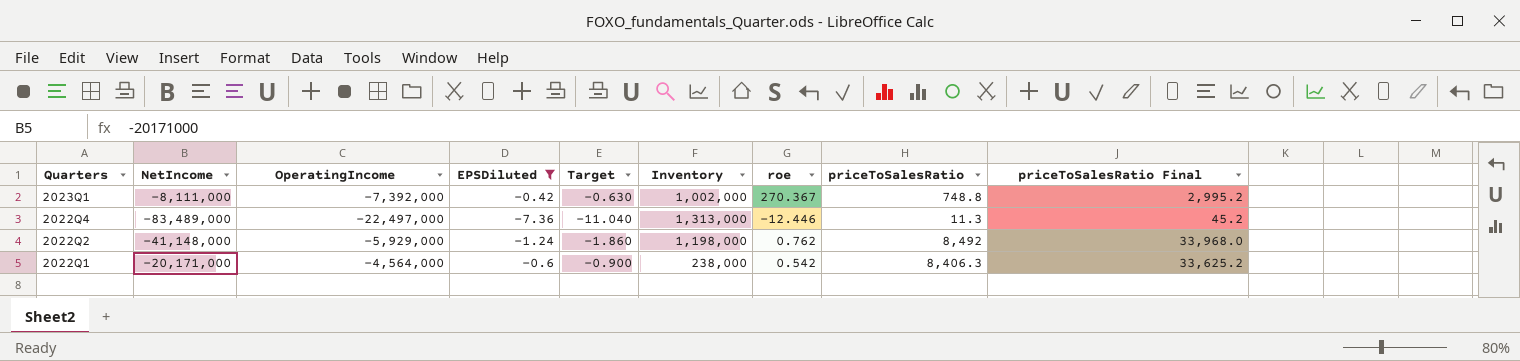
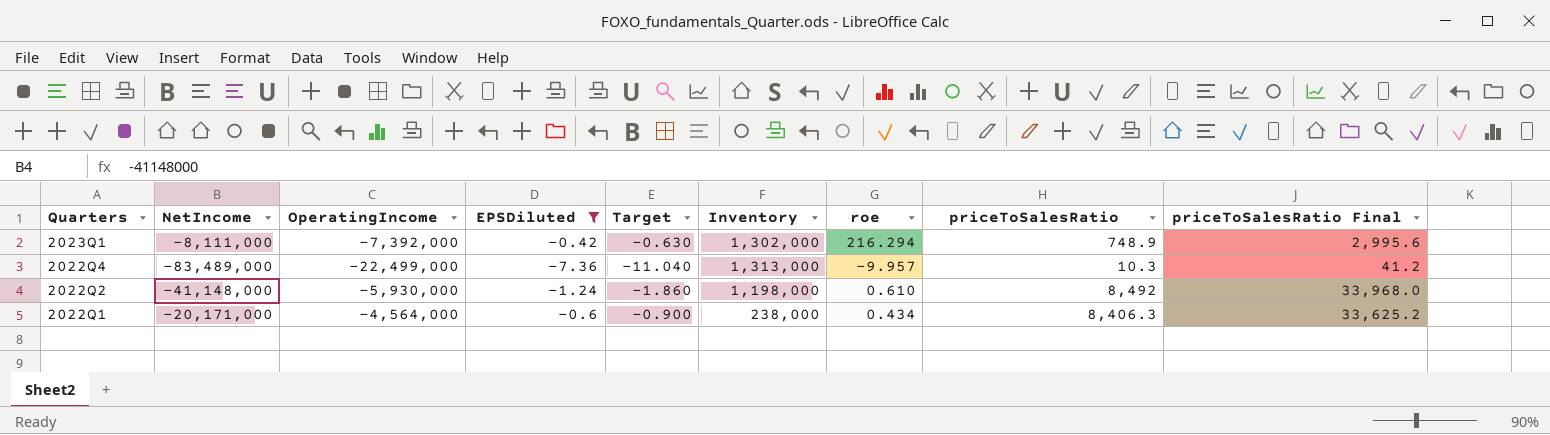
2023Q1 | Inventory: 1,002,000 -> 1,302,000
2023Q1 | roe: 270.367 -> 216.294
2023Q1 | priceToSalesRatio: 748.8 -> 748.9
2023Q1 | priceToSalesRatio Final: 2,995.2 -> 2,995.6
2022Q4 | OperatingIncome: -22,497,000 -> -22,499,000
2022Q4 | roe: -12.446 -> -9.957
2022Q4 | priceToSalesRatio: 11.3 -> 10.3
2022Q4 | priceToSalesRatio Final: 45.2 -> 41.2
2022Q2 | OperatingIncome: -5,929,000 -> -5,930,000
2022Q2 | roe: 0.762 -> 0.610
2022Q1 | roe: 0.542 -> 0.434

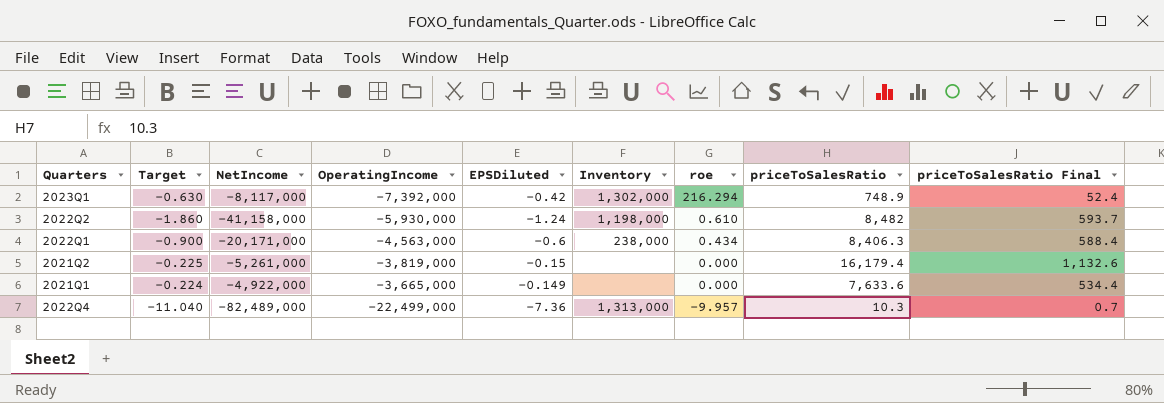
filter: EPSDiluted <= -0.42 -> none
row order: Quarters descending -> roe descending
column Target | position: 5 -> 2
column priceToSalesRatio Final | formula: [priceToSalesRatio] * 4 -> [priceToSalesRatio] * 0.07
2023Q1 | NetIncome: -8,111,000 -> -8,117,000
2022Q2 | NetIncome: -41,148,000 -> -41,158,000
2022Q2 | priceToSalesRatio: 8,492 -> 8,482
2022Q1 | OperatingIncome: -4,564,000 -> -4,563,000
2022Q4 | NetIncome: -83,489,000 -> -82,489,000

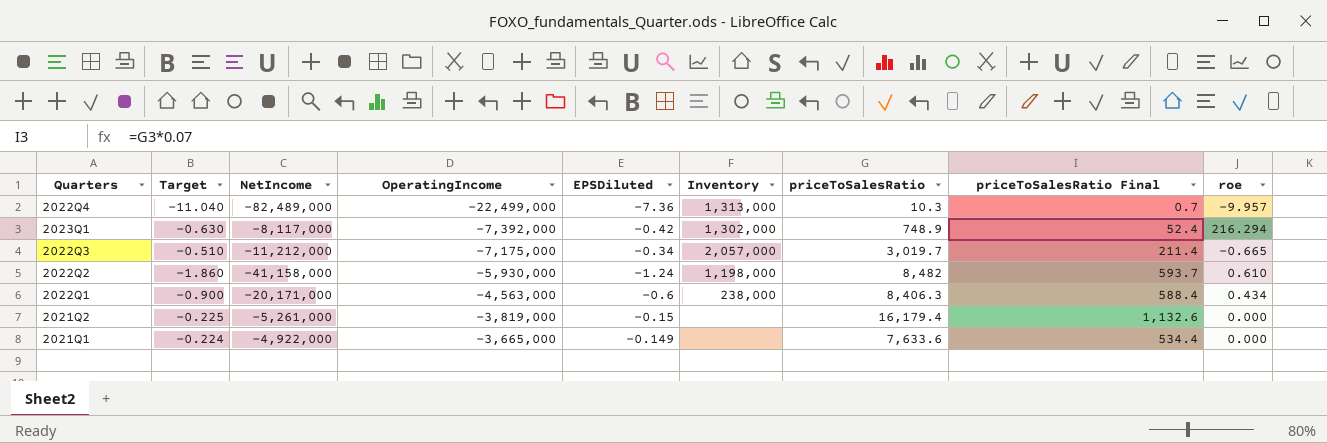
row order: roe descending -> OperatingIncome ascending
column roe | position: 7 -> 9
row 2022Q3: none -> -0.510 | -11,212,000 | -7,175,000 | -0.34 | 2,057,000 | 3,019.7 | 211.4 | -0.665

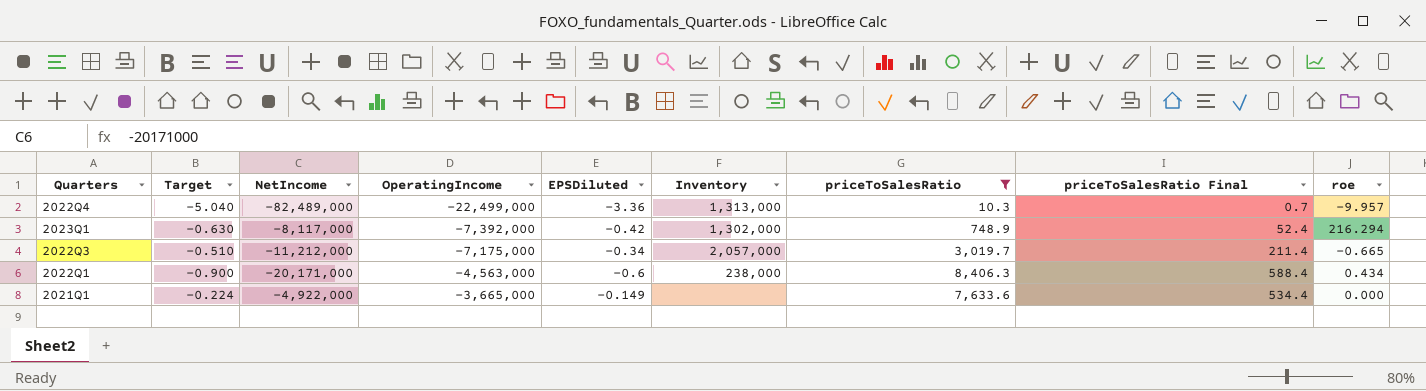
filter: none -> priceToSalesRatio <= 8,406.3
2022Q4 | Target: -11.040 -> -5.040
2022Q4 | EPSDiluted: -7.36 -> -3.36

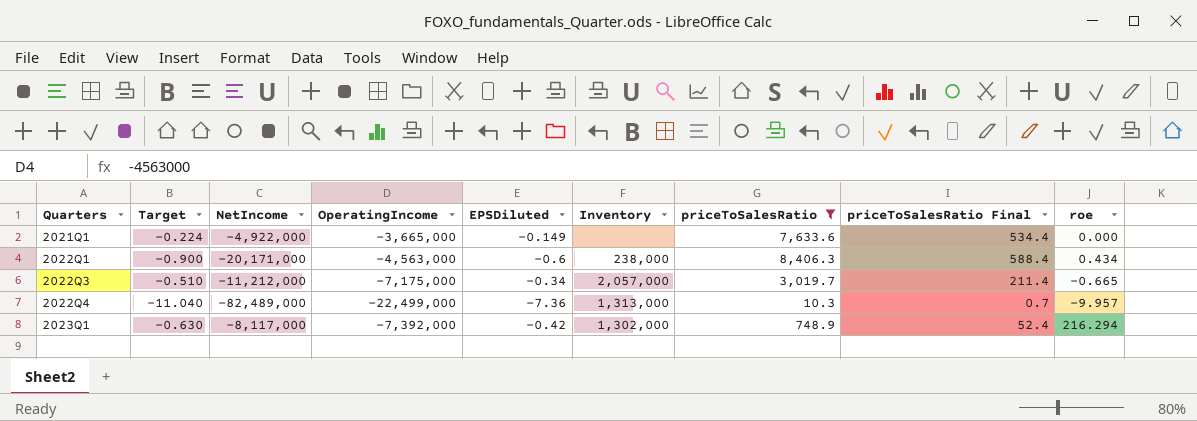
row order: OperatingIncome ascending -> Quarters ascending
2022Q4 | Target: -5.040 -> -11.040
2022Q4 | EPSDiluted: -3.36 -> -7.36

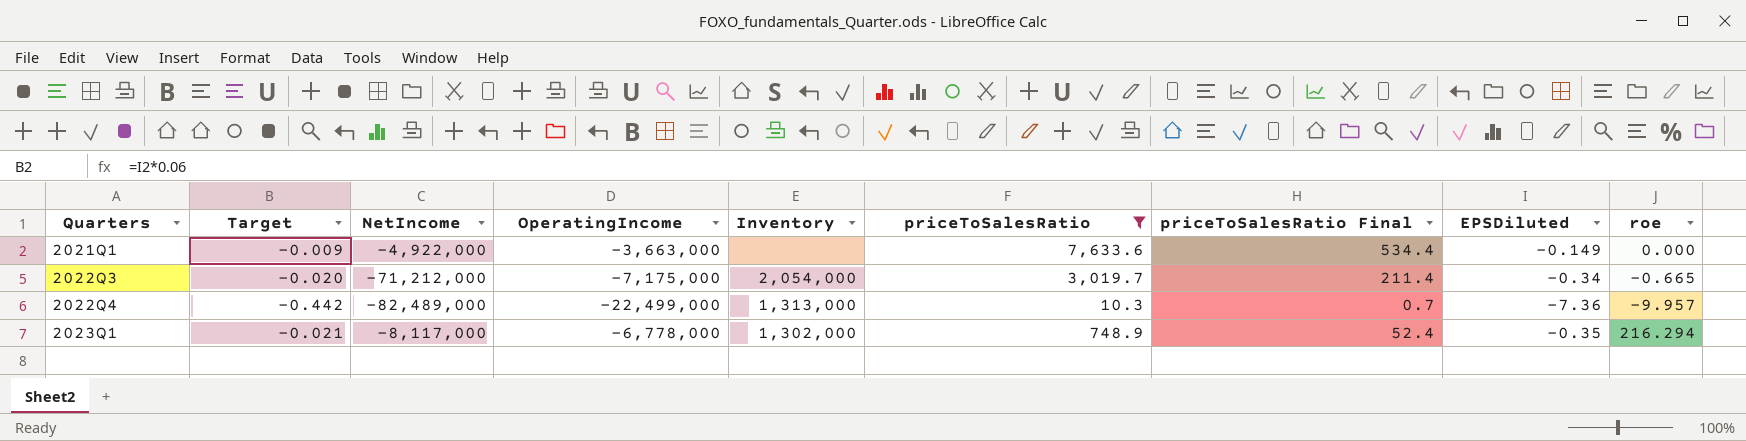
column Target | formula: [EPSDiluted] * 1.5 -> [EPSDiluted] * 0.06
column EPSDiluted | position: 5 -> 8
row 2022Q1: -0.900 | -20,171,000 | -4,563,000 | -0.6 | 238,000 | 8,406.3 | 588.4 | 0.434 -> none
2021Q1 | OperatingIncome: -3,665,000 -> -3,663,000
2022Q3 | NetIncome: -11,212,000 -> -71,212,000
2022Q3 | Inventory: 2,057,000 -> 2,054,000
2023Q1 | OperatingIncome: -7,392,000 -> -6,778,000
2023Q1 | EPSDiluted: -0.42 -> -0.35

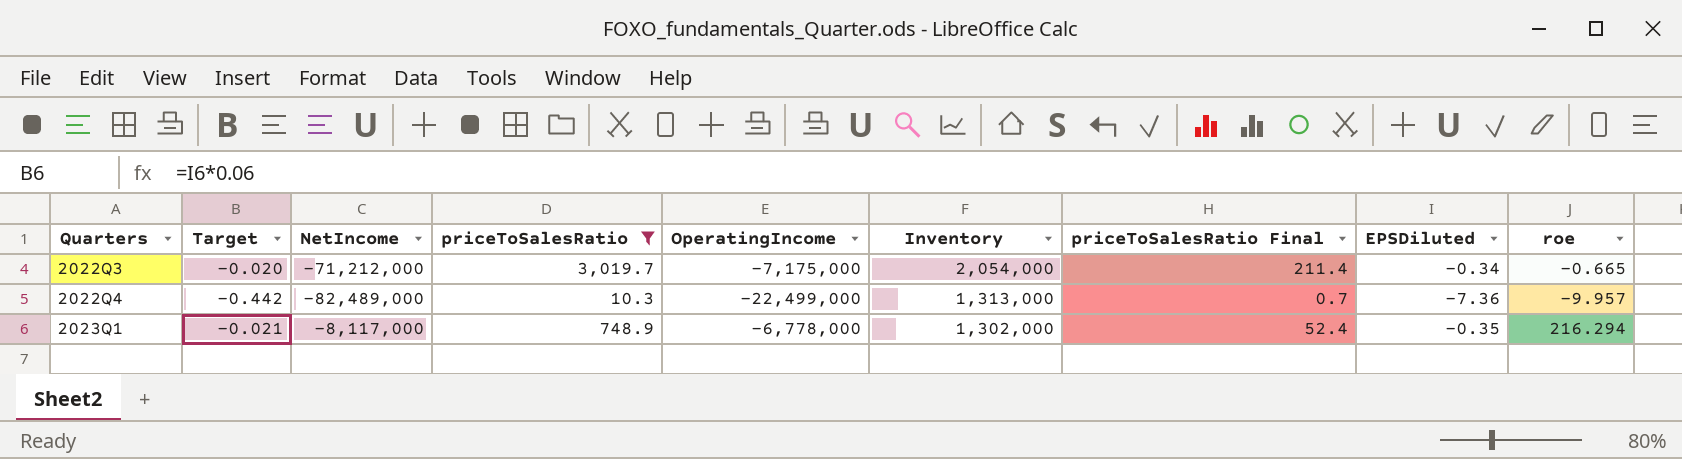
column priceToSalesRatio | position: 6 -> 4
row 2021Q1: -0.009 | -4,922,000 | -3,663,000 | none | 7,633.6 | 534.4 | -0.149 | 0.000 -> none

